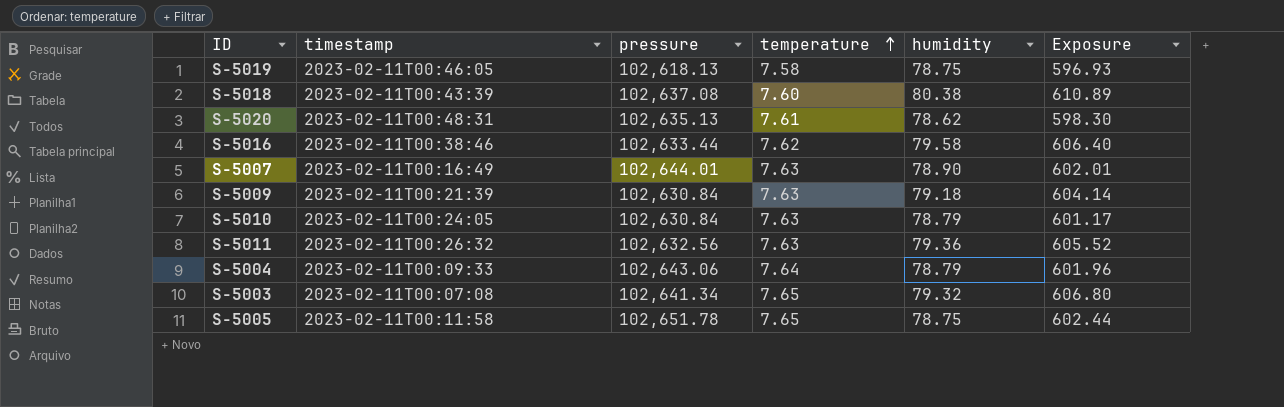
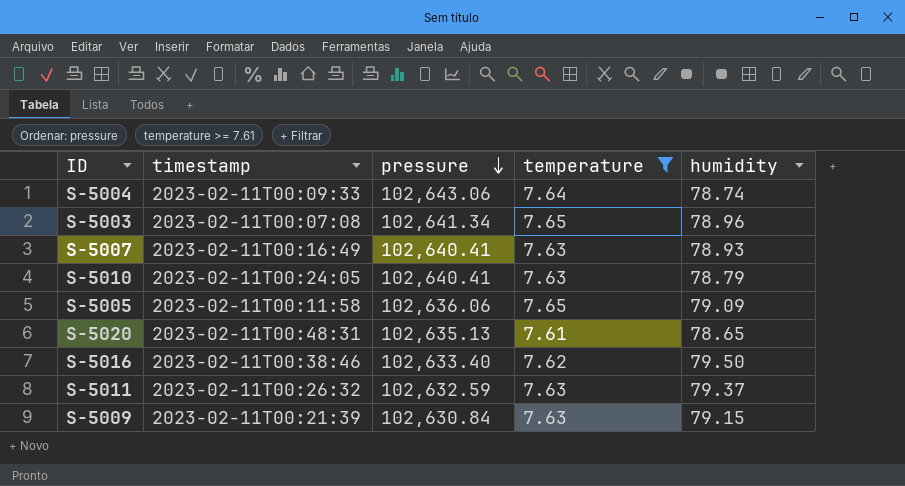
filter: none -> temperature >= 7.61
row order: temperature ascending -> pressure descending
column Exposure | formula: [temperature] * [humidity] -> none
S-5004 | humidity: 78.79 -> 78.74
S-5003 | humidity: 79.32 -> 78.96
S-5007 | pressure: 102,644.01 -> 102,640.41
S-5007 | humidity: 78.90 -> 78.93
S-5010 | pressure: 102,630.84 -> 102,640.41
S-5005 | pressure: 102,651.78 -> 102,636.06
S-5005 | humidity: 78.75 -> 79.09
S-5020 | humidity: 78.62 -> 78.65
S-5016 | pressure: 102,633.44 -> 102,633.40
S-5016 | humidity: 79.58 -> 79.50
S-5011 | pressure: 102,632.56 -> 102,632.59
S-5011 | humidity: 79.36 -> 79.37
S-5009 | humidity: 79.18 -> 79.15

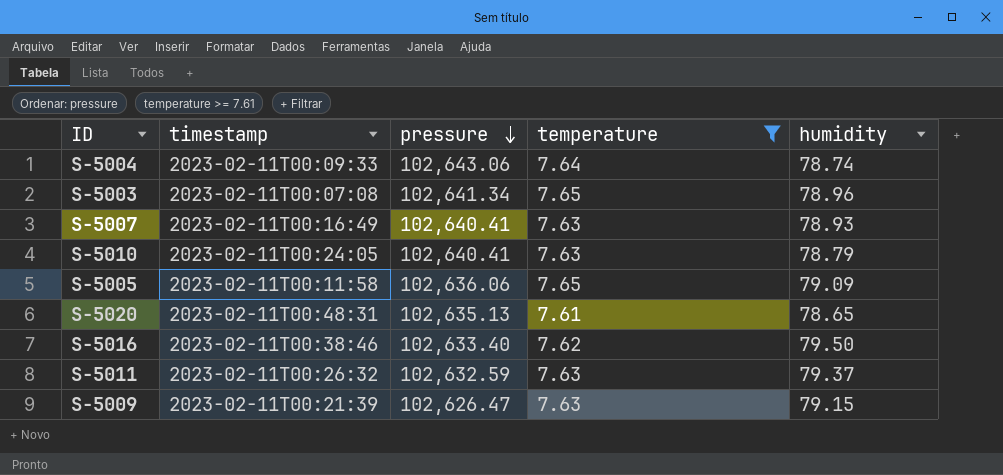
S-5009 | pressure: 102,630.84 -> 102,626.47

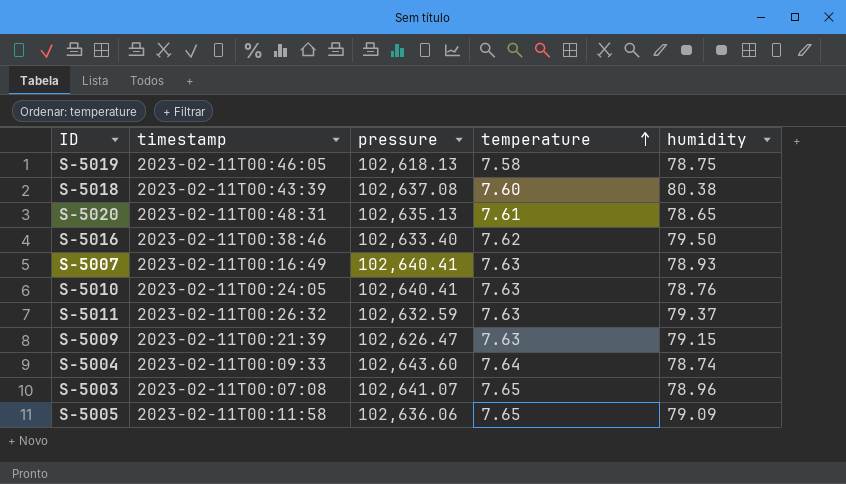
filter: temperature >= 7.61 -> none
row order: pressure descending -> temperature ascending
S-5010 | humidity: 78.79 -> 78.76
S-5004 | pressure: 102,643.06 -> 102,643.60
S-5003 | pressure: 102,641.34 -> 102,641.07

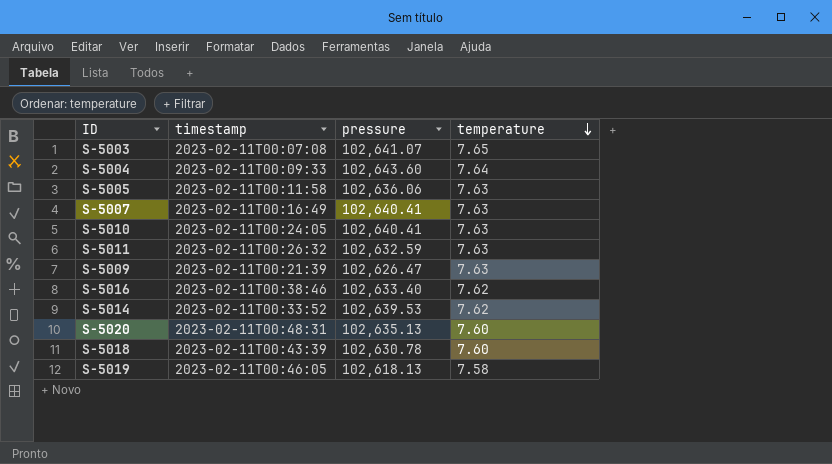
row order: temperature ascending -> temperature descending
column humidity | position: 5 -> none
S-5005 | temperature: 7.65 -> 7.63
row S-5014: none -> 2023-02-11T00:33:52 | 102,639.53 | 7.62
S-5020 | temperature: 7.61 -> 7.60
S-5018 | pressure: 102,637.08 -> 102,630.78

